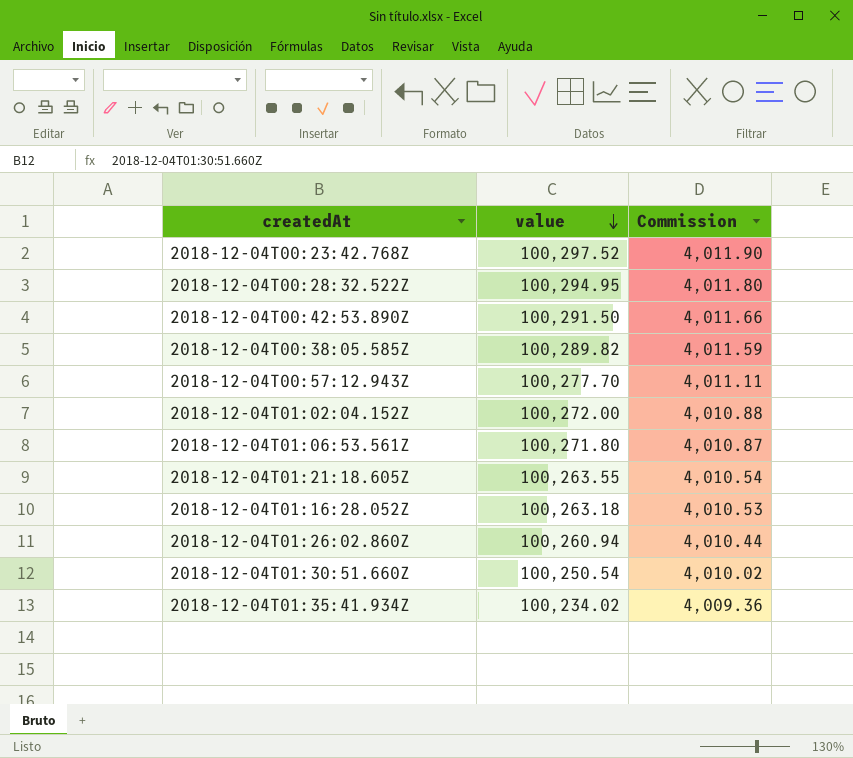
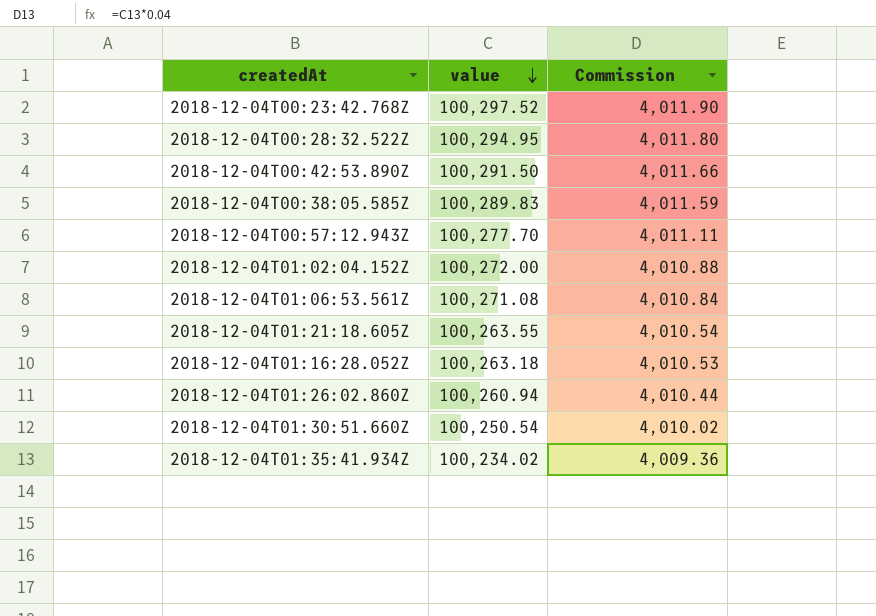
2018-12-04T00:38:05.585Z | value: 100,289.82 -> 100,289.83
2018-12-04T01:06:53.561Z | value: 100,271.80 -> 100,271.08
2018-12-04T01:06:53.561Z | Commission: 4,010.87 -> 4,010.84

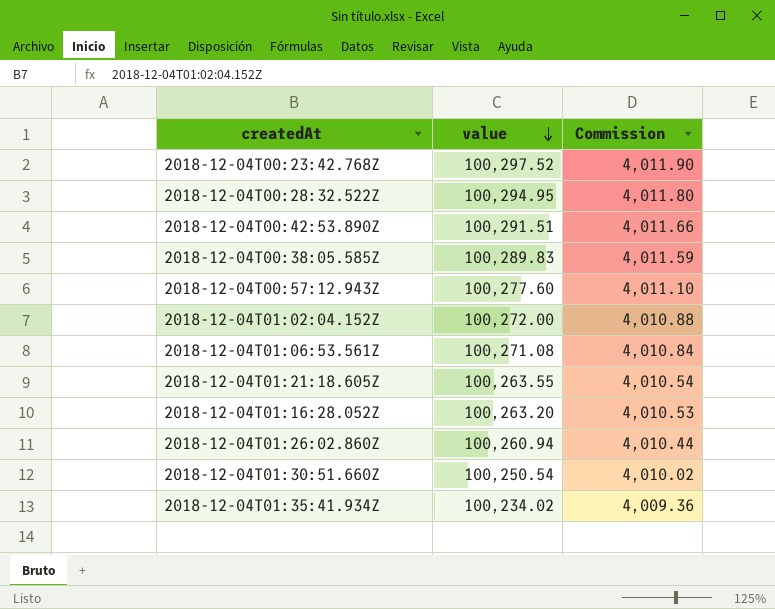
2018-12-04T00:42:53.890Z | value: 100,291.50 -> 100,291.51
2018-12-04T00:57:12.943Z | value: 100,277.70 -> 100,277.60
2018-12-04T00:57:12.943Z | Commission: 4,011.11 -> 4,011.10
2018-12-04T01:16:28.052Z | value: 100,263.18 -> 100,263.20

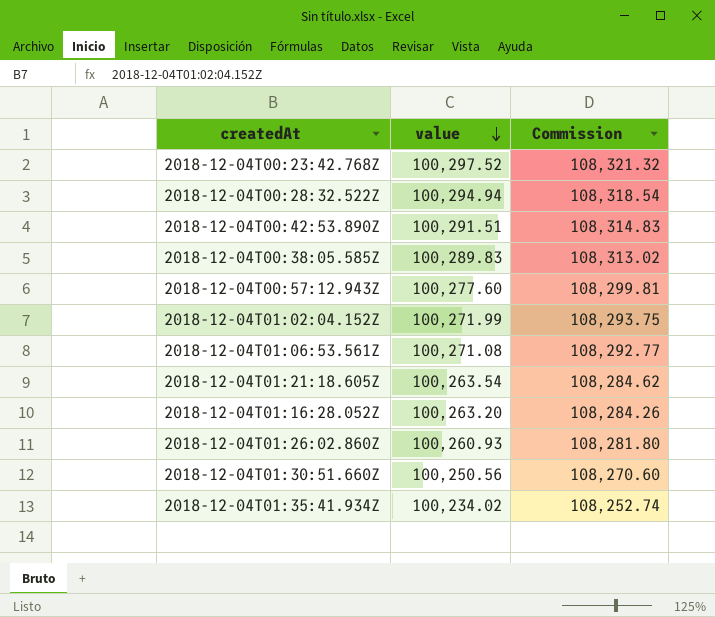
column Commission | formula: [value] * 0.04 -> [value] * 1.08
2018-12-04T00:28:32.522Z | value: 100,294.95 -> 100,294.94
2018-12-04T01:02:04.152Z | value: 100,272.00 -> 100,271.99
2018-12-04T01:21:18.605Z | value: 100,263.55 -> 100,263.54
2018-12-04T01:26:02.860Z | value: 100,260.94 -> 100,260.93
2018-12-04T01:30:51.660Z | value: 100,250.54 -> 100,250.56

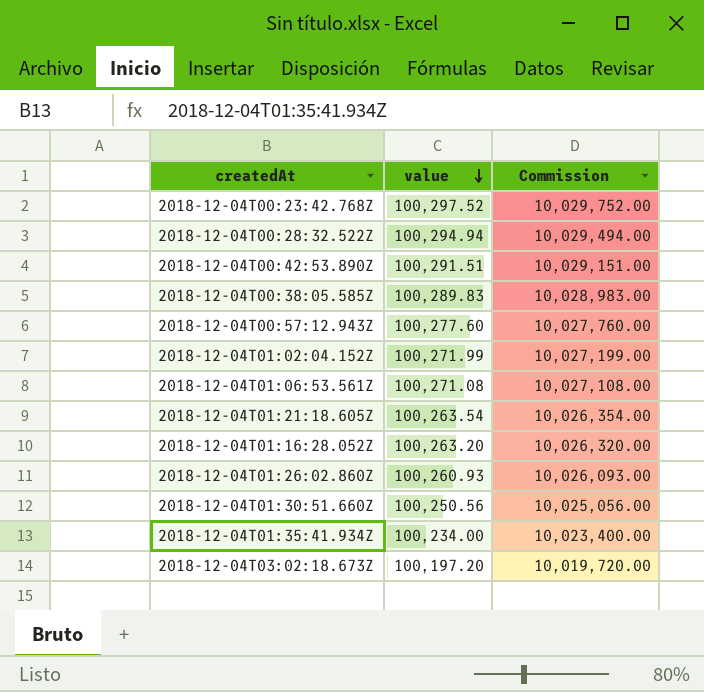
column Commission | formula: [value] * 1.08 -> [value] * 100
2018-12-04T01:35:41.934Z | value: 100,234.02 -> 100,234.00
row 2018-12-04T03:02:18.673Z: none -> 100,197.20 | 10,019,720.00

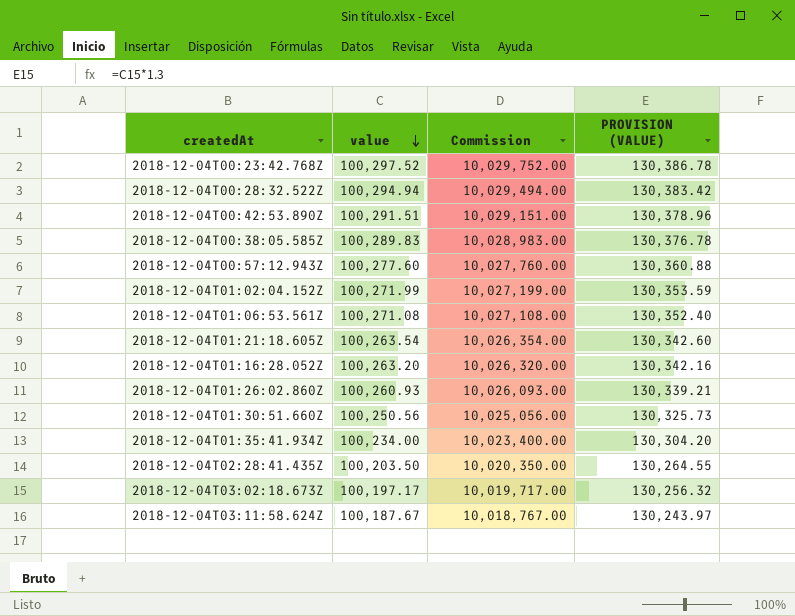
column PROVISION (VALUE) | formula: none -> [value] * 1.3
row 2018-12-04T02:28:41.435Z: none -> 100,203.50 | 10,020,350.00 | 130,264.55
2018-12-04T03:02:18.673Z | value: 100,197.20 -> 100,197.17
2018-12-04T03:02:18.673Z | Commission: 10,019,720.00 -> 10,019,717.00
row 2018-12-04T03:11:58.624Z: none -> 100,187.67 | 10,018,767.00 | 130,243.97

